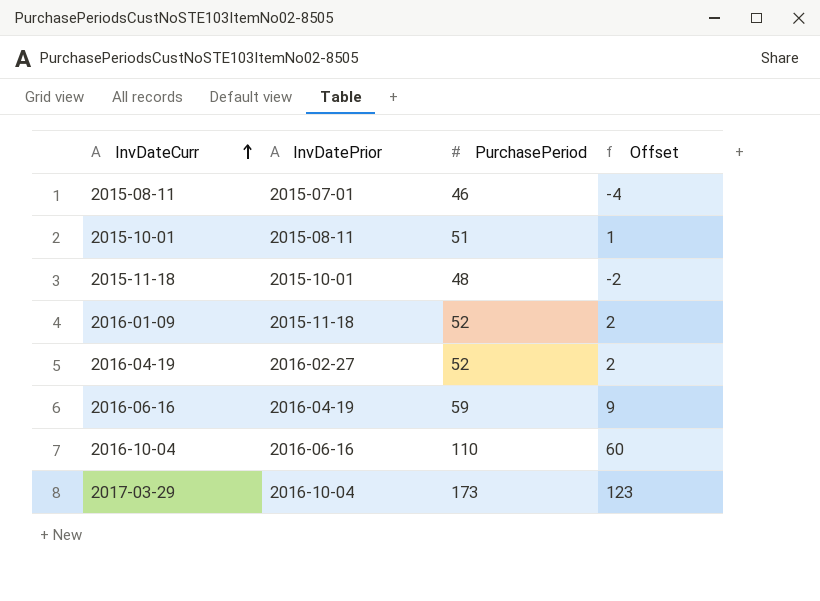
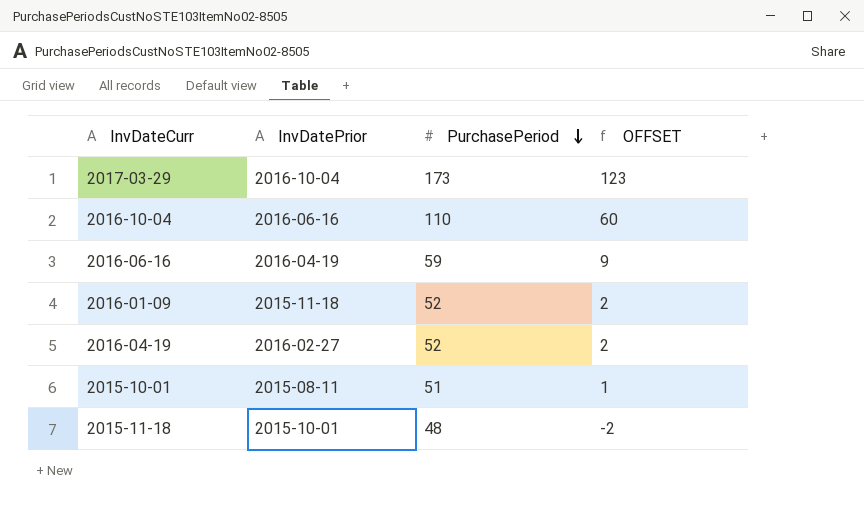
row order: InvDateCurr ascending -> PurchasePeriod descending
column name: Offset -> OFFSET
row 2015-08-11: 2015-07-01 | 46 | -4 -> none

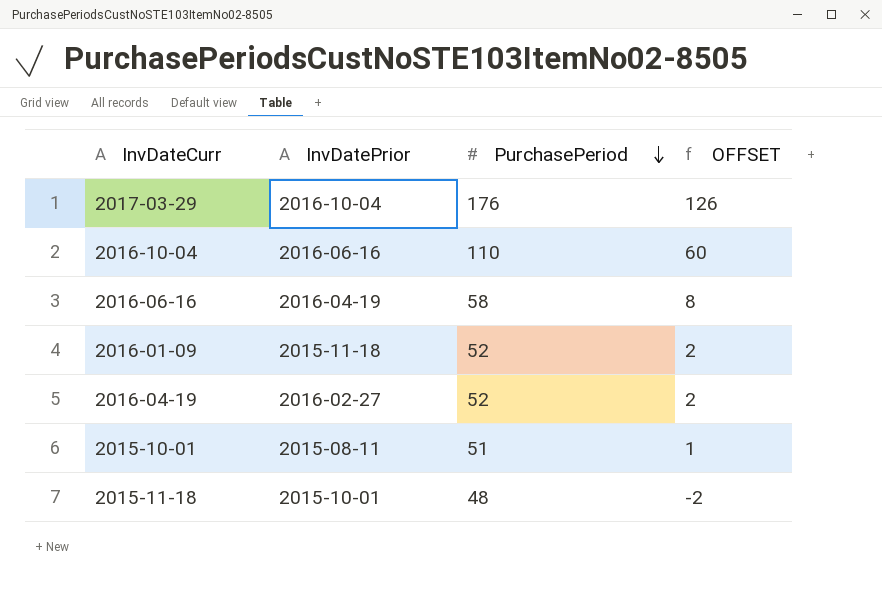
2017-03-29 | PurchasePeriod: 173 -> 176
2017-03-29 | OFFSET: 123 -> 126
2016-06-16 | PurchasePeriod: 59 -> 58
2016-06-16 | OFFSET: 9 -> 8

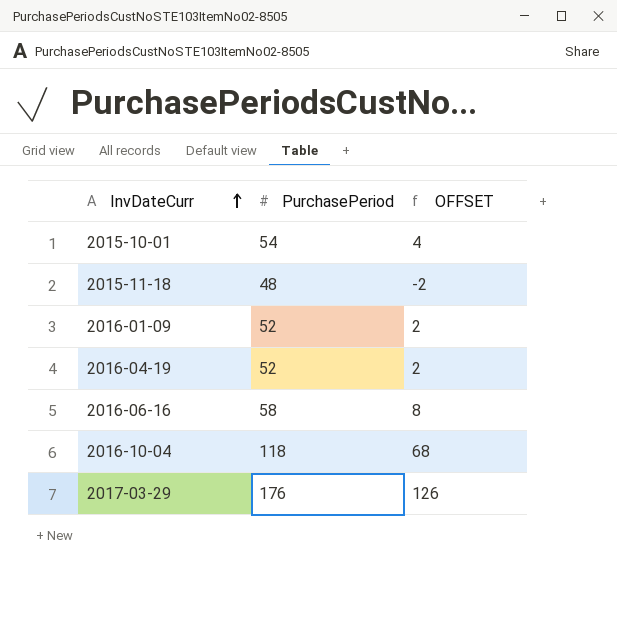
row order: PurchasePeriod descending -> InvDateCurr ascending
column InvDatePrior | position: 2 -> none
2015-10-01 | PurchasePeriod: 51 -> 54
2015-10-01 | OFFSET: 1 -> 4
2016-10-04 | PurchasePeriod: 110 -> 118
2016-10-04 | OFFSET: 60 -> 68

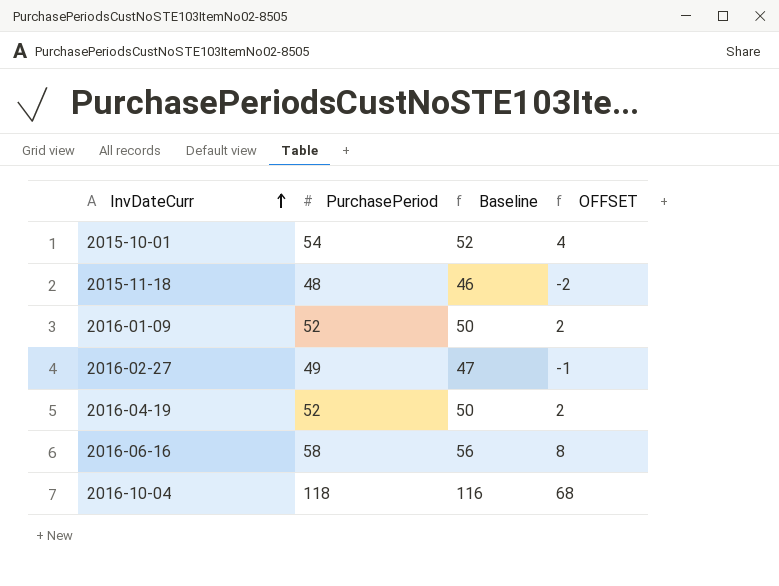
column Baseline | formula: none -> [PurchasePeriod] - 2
row 2017-03-29: 176 | 126 -> none
row 2016-02-27: none -> 49 | 47 | -1

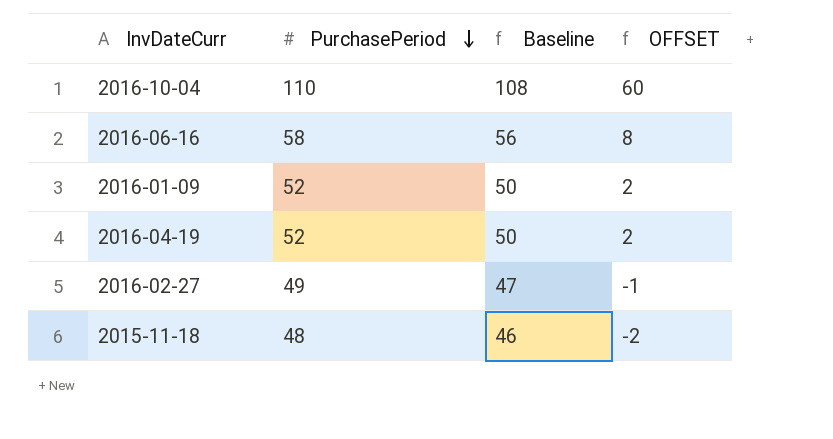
row order: InvDateCurr ascending -> PurchasePeriod descending
row 2015-10-01: 54 | 52 | 4 -> none
2016-10-04 | PurchasePeriod: 118 -> 110
2016-10-04 | Baseline: 116 -> 108
2016-10-04 | OFFSET: 68 -> 60

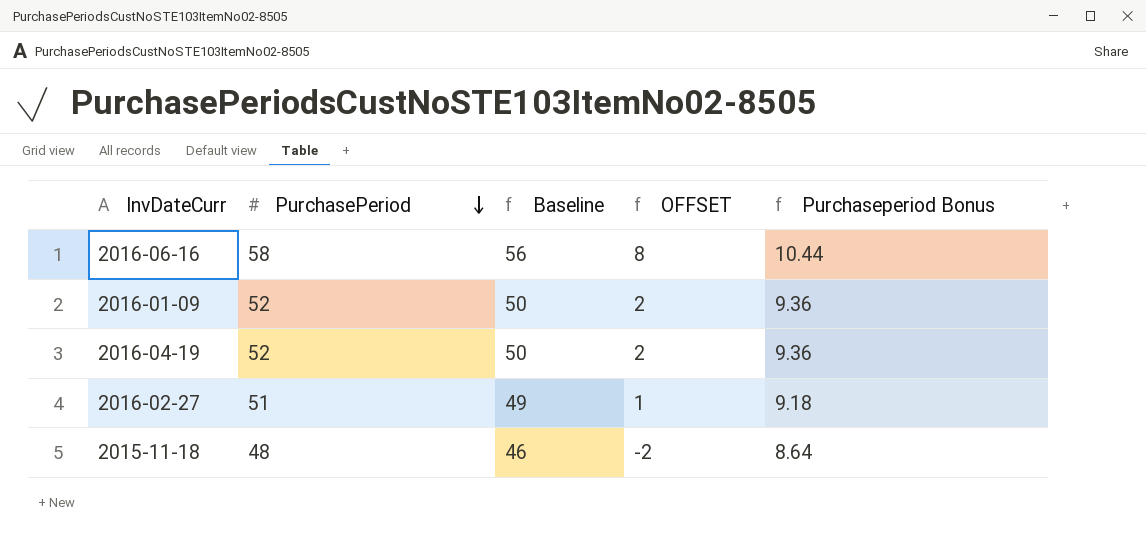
column Purchaseperiod Bonus | formula: none -> [PurchasePeriod] * 0.18
row 2016-10-04: 110 | 108 | 60 -> none
2016-02-27 | PurchasePeriod: 49 -> 51
2016-02-27 | Baseline: 47 -> 49
2016-02-27 | OFFSET: -1 -> 1

